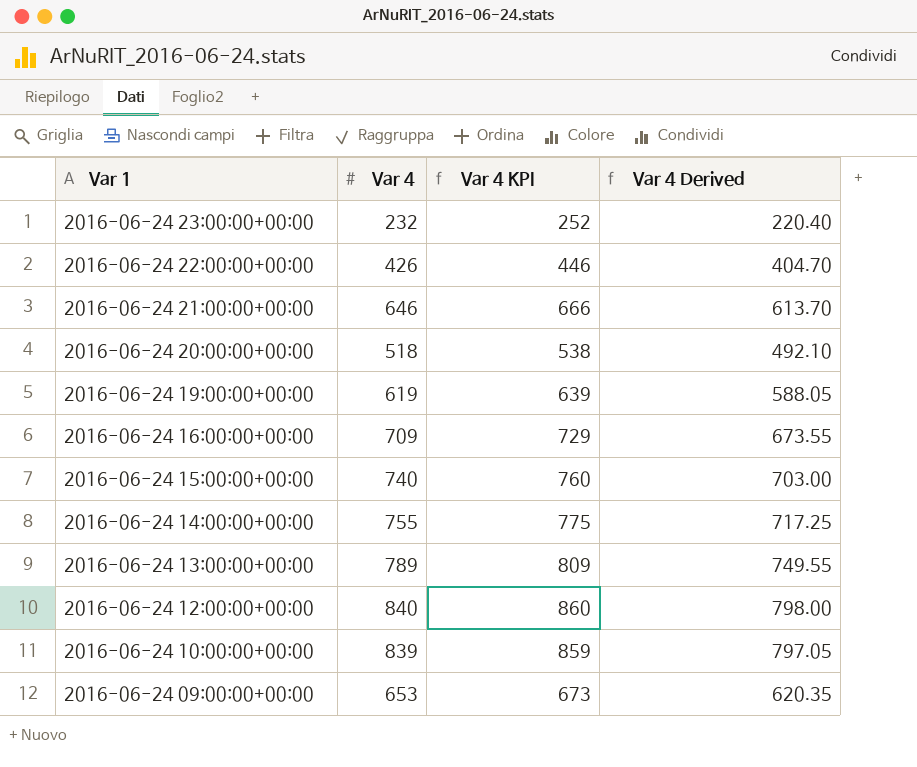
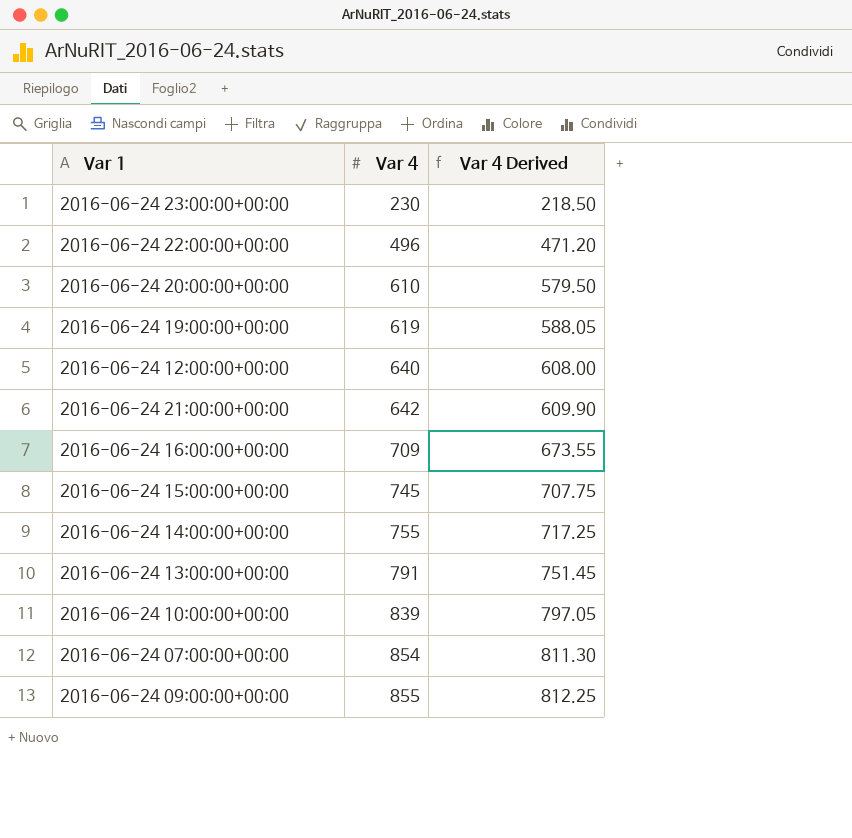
row order: Var 1 descending -> Var 4 ascending
column Var 4 KPI | formula: [Var 4] + 20 -> none
2016-06-24 23:00:00+00:00 | Var 4: 232 -> 230
2016-06-24 23:00:00+00:00 | Var 4 Derived: 220.40 -> 218.50
2016-06-24 22:00:00+00:00 | Var 4: 426 -> 496
2016-06-24 22:00:00+00:00 | Var 4 Derived: 404.70 -> 471.20
2016-06-24 20:00:00+00:00 | Var 4: 518 -> 610
2016-06-24 20:00:00+00:00 | Var 4 Derived: 492.10 -> 579.50
2016-06-24 12:00:00+00:00 | Var 4: 840 -> 640
2016-06-24 12:00:00+00:00 | Var 4 Derived: 798.00 -> 608.00
2016-06-24 21:00:00+00:00 | Var 4: 646 -> 642
2016-06-24 21:00:00+00:00 | Var 4 Derived: 613.70 -> 609.90
2016-06-24 15:00:00+00:00 | Var 4: 740 -> 745
2016-06-24 15:00:00+00:00 | Var 4 Derived: 703.00 -> 707.75
2016-06-24 13:00:00+00:00 | Var 4: 789 -> 791
2016-06-24 13:00:00+00:00 | Var 4 Derived: 749.55 -> 751.45
row 2016-06-24 07:00:00+00:00: none -> 854 | 811.30
2016-06-24 09:00:00+00:00 | Var 4: 653 -> 855
2016-06-24 09:00:00+00:00 | Var 4 Derived: 620.35 -> 812.25

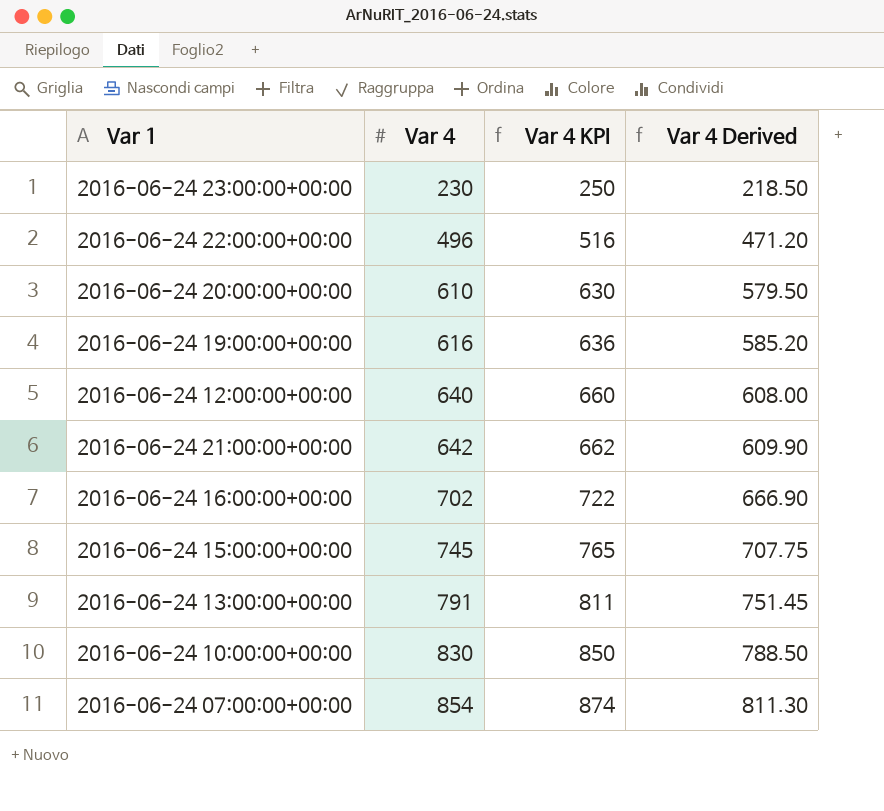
column Var 4 KPI | formula: none -> [Var 4] + 20
row 2016-06-24 14:00:00+00:00: 755 | 717.25 -> none
row 2016-06-24 09:00:00+00:00: 855 | 812.25 -> none
2016-06-24 19:00:00+00:00 | Var 4: 619 -> 616
2016-06-24 19:00:00+00:00 | Var 4 Derived: 588.05 -> 585.20
2016-06-24 16:00:00+00:00 | Var 4: 709 -> 702
2016-06-24 16:00:00+00:00 | Var 4 Derived: 673.55 -> 666.90
2016-06-24 10:00:00+00:00 | Var 4: 839 -> 830
2016-06-24 10:00:00+00:00 | Var 4 Derived: 797.05 -> 788.50

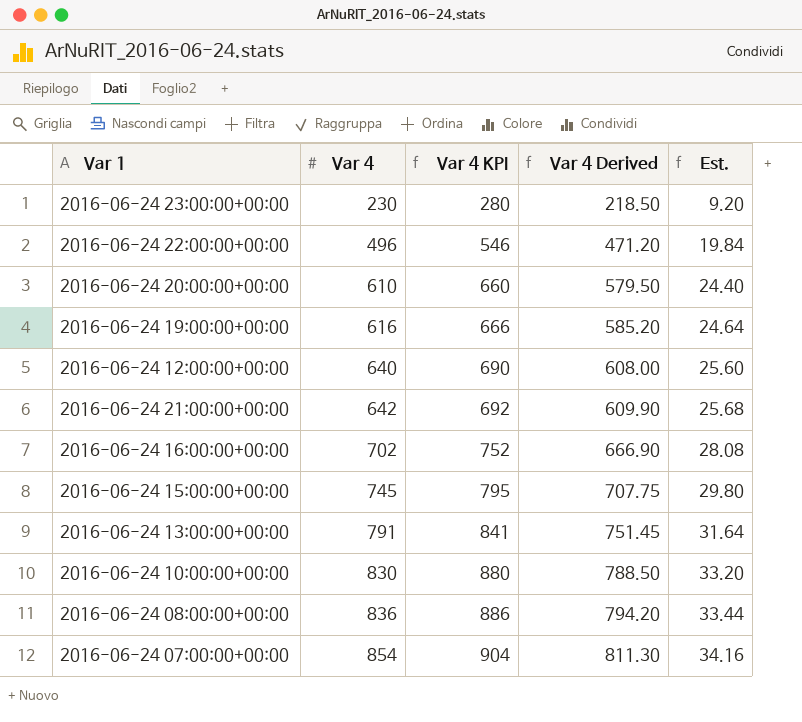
column Var 4 KPI | formula: [Var 4] + 20 -> [Var 4] + 50
column Est. | formula: none -> [Var 4] * 0.04
row 2016-06-24 08:00:00+00:00: none -> 836 | 886 | 794.20 | 33.44

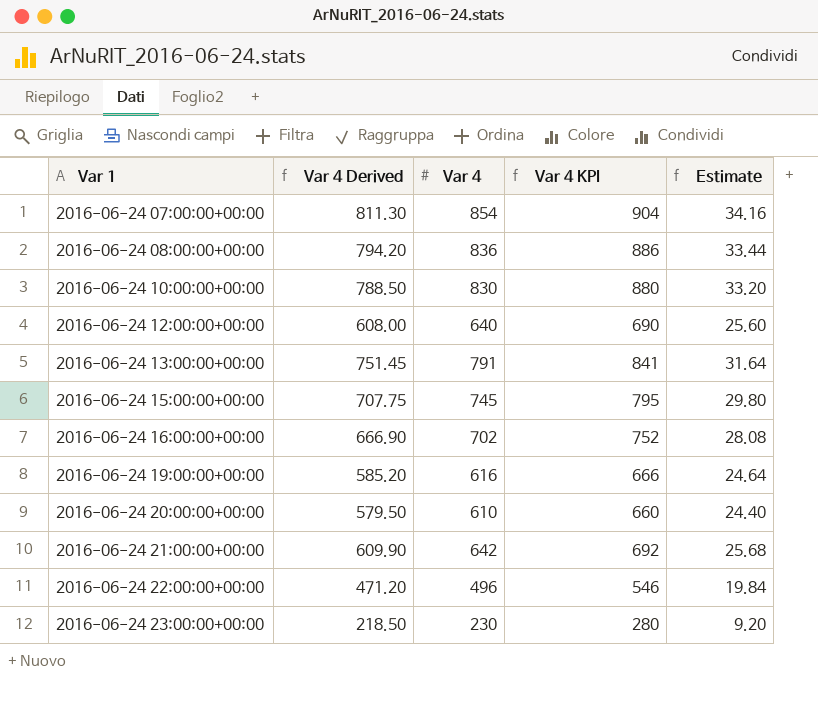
row order: Var 4 ascending -> Var 1 ascending
column Var 4 Derived | position: 4 -> 2
column name: Est. -> Estimate

